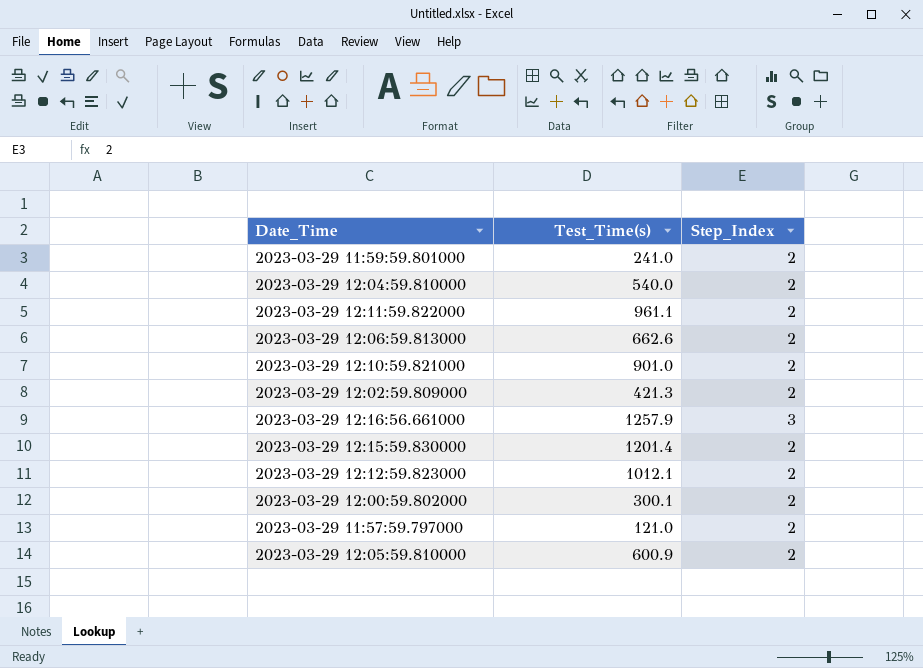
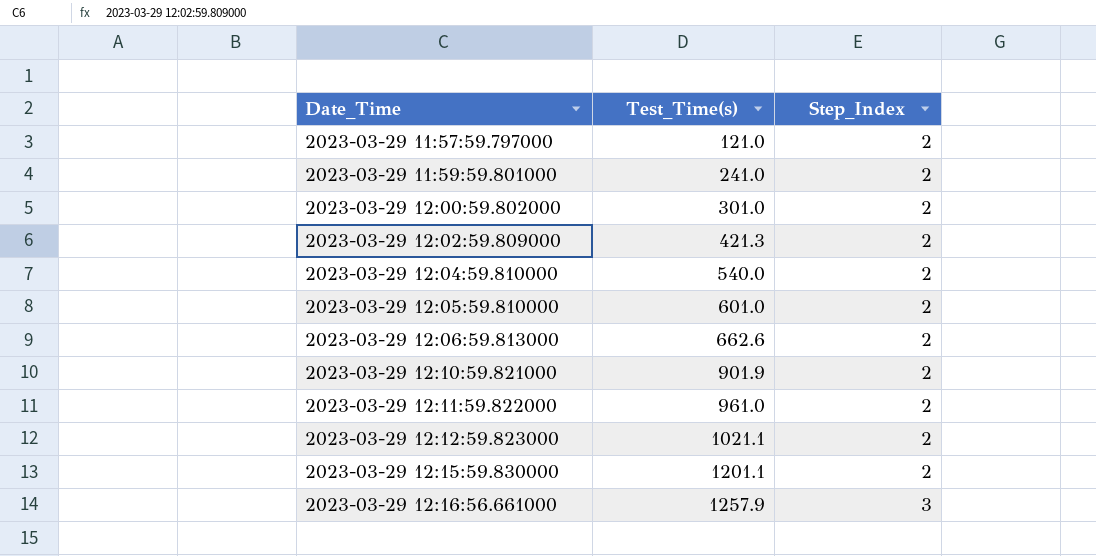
row order: none -> Date_Time ascending
2023-03-29 12:00:59.802000 | Test_Time(s): 300.1 -> 301.0
2023-03-29 12:05:59.810000 | Test_Time(s): 600.9 -> 601.0
2023-03-29 12:10:59.821000 | Test_Time(s): 901.0 -> 901.9
2023-03-29 12:11:59.822000 | Test_Time(s): 961.1 -> 961.0
2023-03-29 12:12:59.823000 | Test_Time(s): 1012.1 -> 1021.1
2023-03-29 12:15:59.830000 | Test_Time(s): 1201.4 -> 1201.1

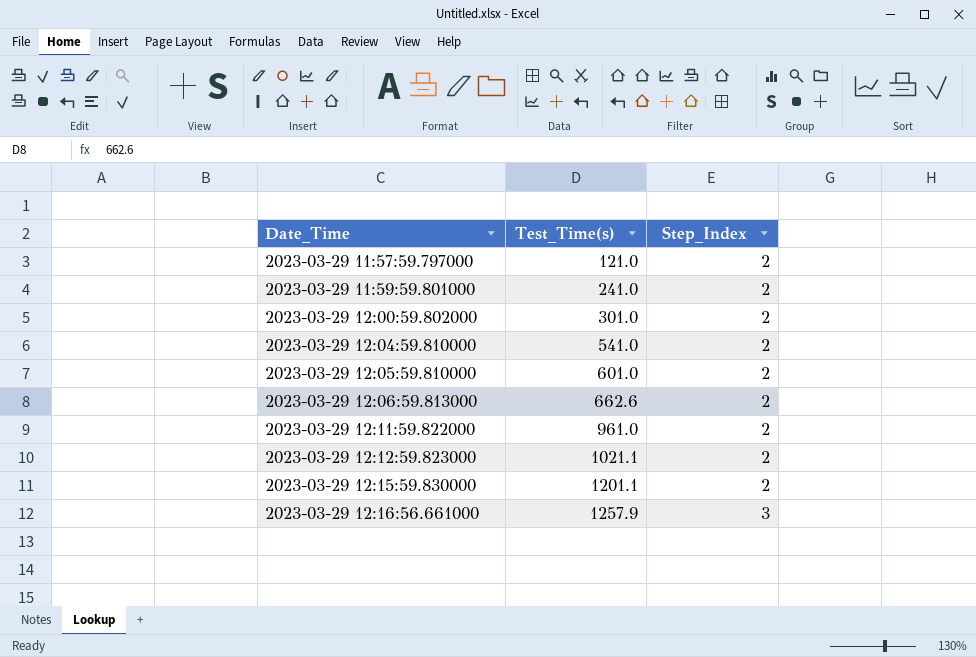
row 2023-03-29 12:02:59.809000: 421.3 | 2 -> none
row 2023-03-29 12:10:59.821000: 901.9 | 2 -> none
2023-03-29 12:04:59.810000 | Test_Time(s): 540.0 -> 541.0

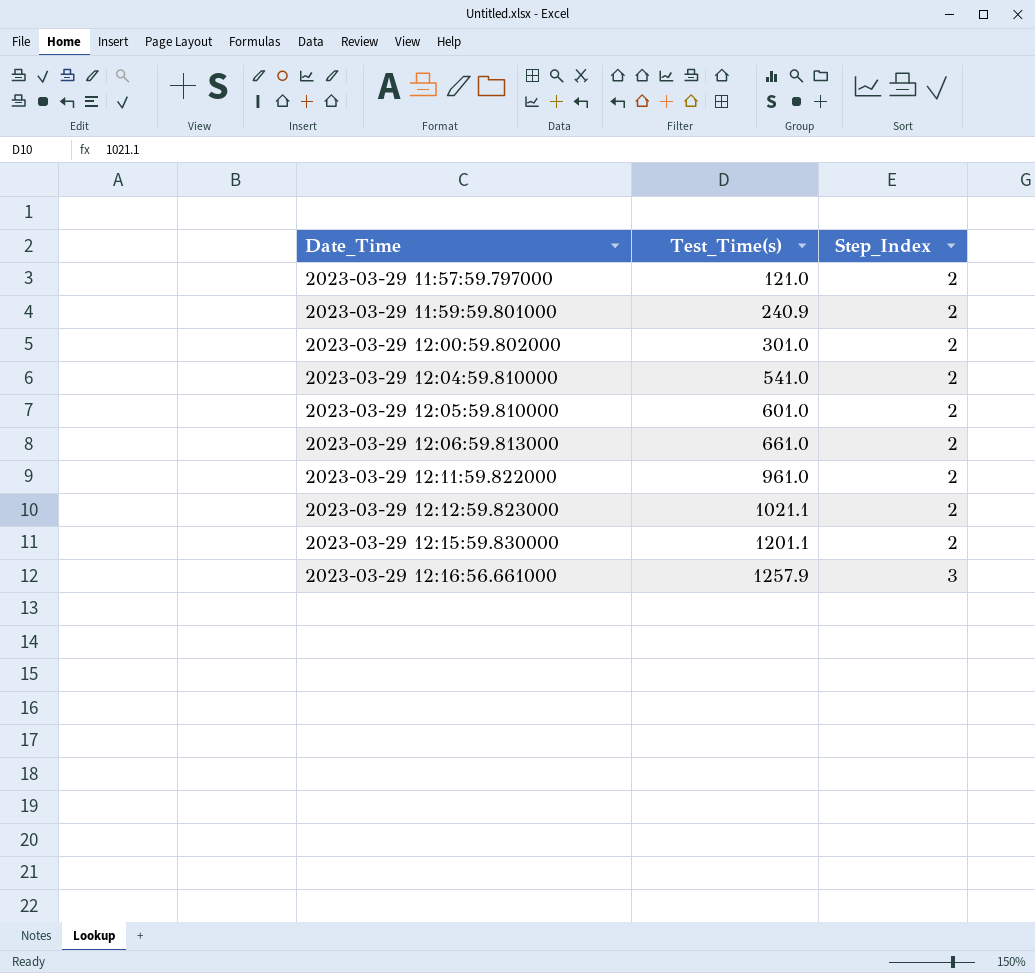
2023-03-29 11:59:59.801000 | Test_Time(s): 241.0 -> 240.9
2023-03-29 12:06:59.813000 | Test_Time(s): 662.6 -> 661.0

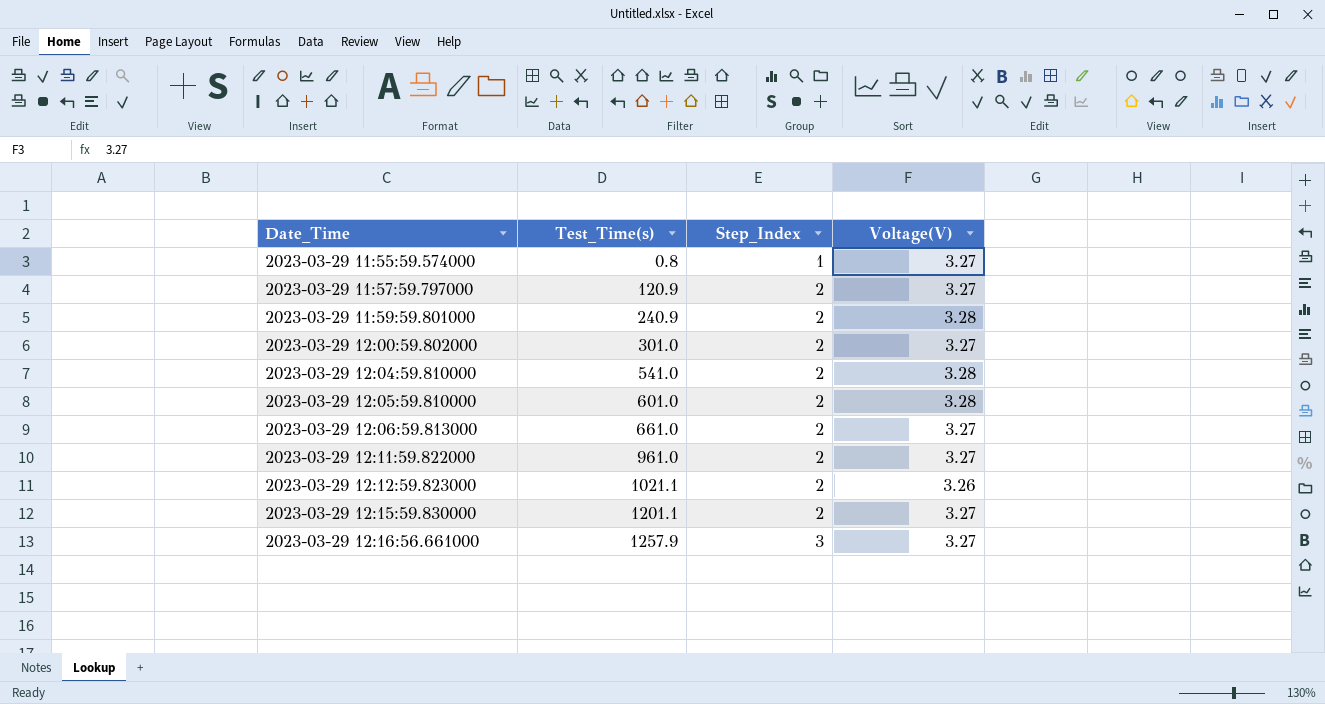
column Voltage(V) | position: none -> 4
row 2023-03-29 11:55:59.574000: none -> 0.8 | 1 | 3.27
2023-03-29 11:57:59.797000 | Test_Time(s): 121.0 -> 120.9

